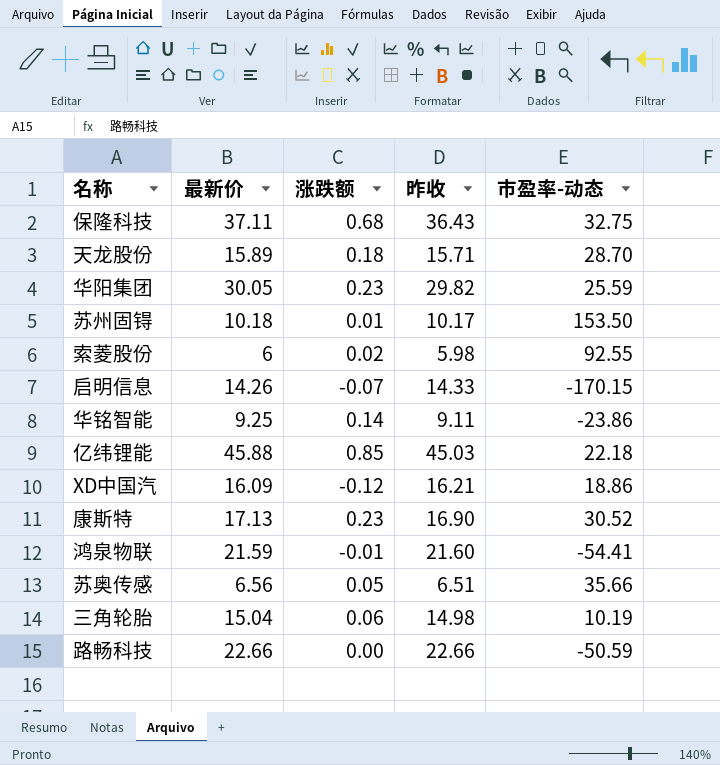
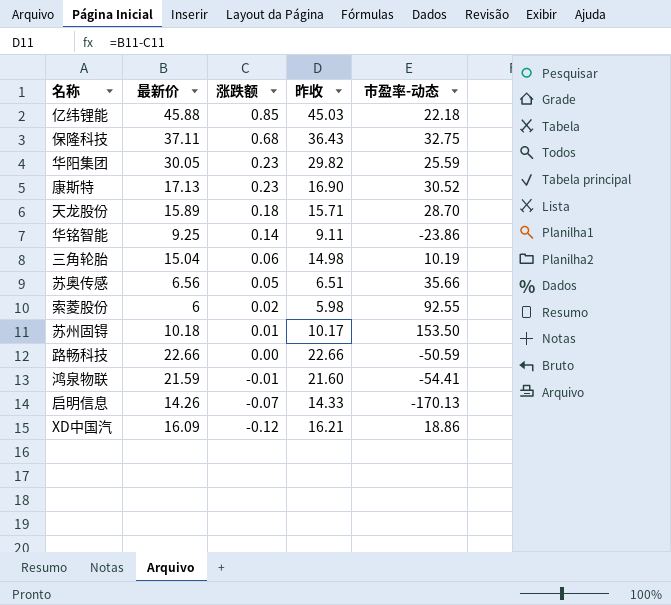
row order: none -> 涨跌额 descending
启明信息 | 市盈率-动态: -170.15 -> -170.13

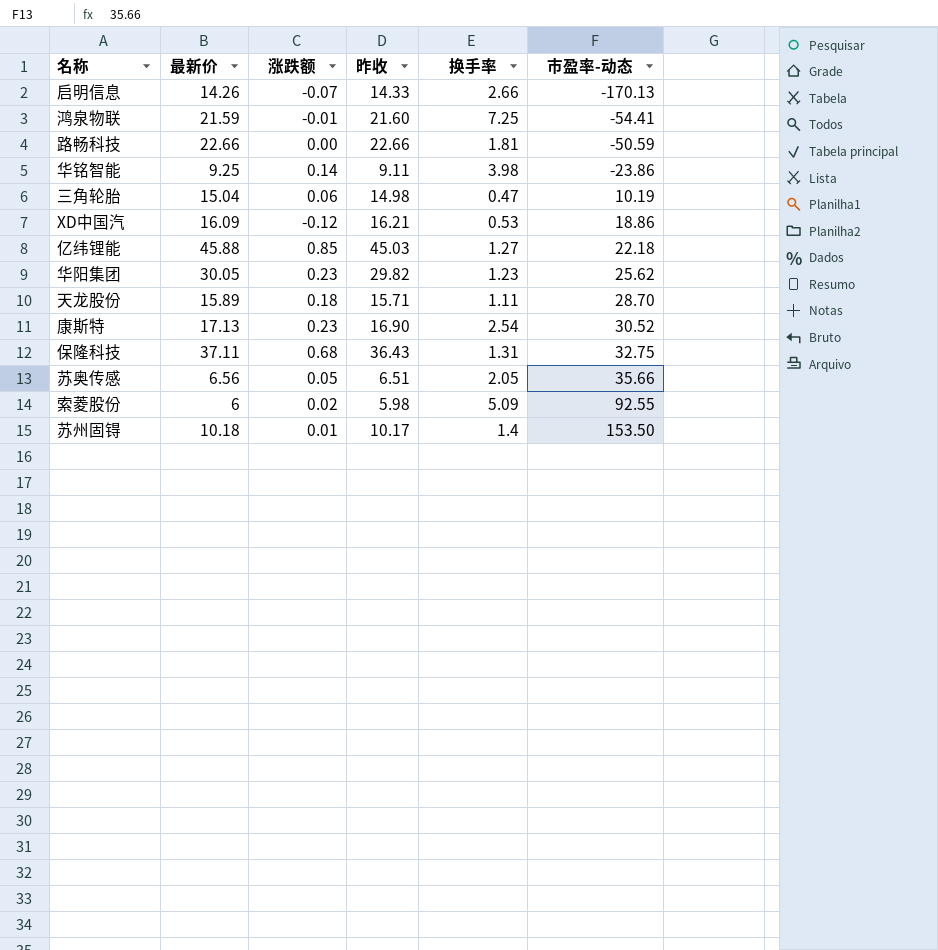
row order: 涨跌额 descending -> 市盈率-动态 ascending
column 换手率 | position: none -> 5
华阳集团 | 市盈率-动态: 25.59 -> 25.62

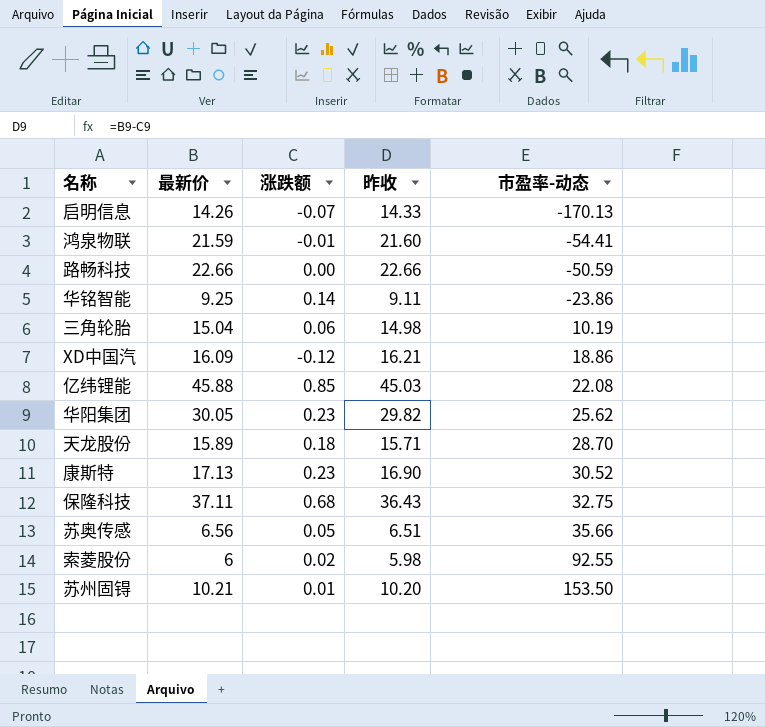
column 换手率 | position: 5 -> none
亿纬锂能 | 市盈率-动态: 22.18 -> 22.08
苏州固锝 | 最新价: 10.18 -> 10.21
苏州固锝 | 昨收: 10.17 -> 10.20

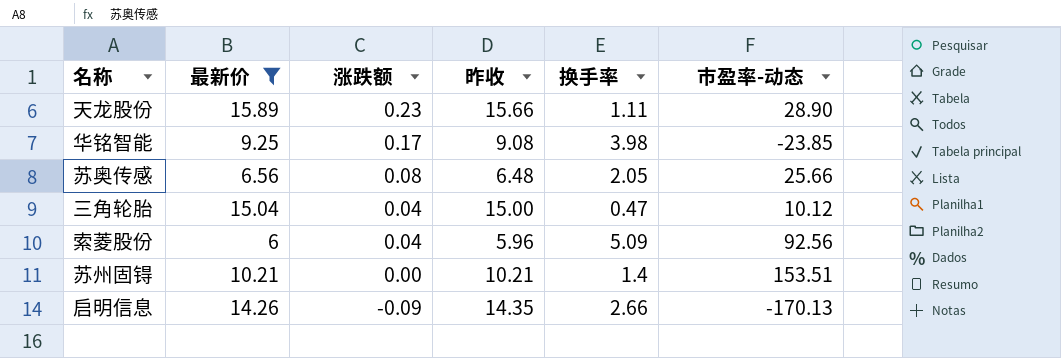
filter: none -> 最新价 <= 15.89
row order: 市盈率-动态 ascending -> 涨跌额 descending
column 换手率 | position: none -> 5
天龙股份 | 涨跌额: 0.18 -> 0.23
天龙股份 | 昨收: 15.71 -> 15.66
天龙股份 | 市盈率-动态: 28.70 -> 28.90
华铭智能 | 涨跌额: 0.14 -> 0.17
华铭智能 | 昨收: 9.11 -> 9.08
华铭智能 | 市盈率-动态: -23.86 -> -23.85
苏奥传感 | 涨跌额: 0.05 -> 0.08
苏奥传感 | 昨收: 6.51 -> 6.48
苏奥传感 | 市盈率-动态: 35.66 -> 25.66
三角轮胎 | 涨跌额: 0.06 -> 0.04
三角轮胎 | 昨收: 14.98 -> 15.00
三角轮胎 | 市盈率-动态: 10.19 -> 10.12
索菱股份 | 涨跌额: 0.02 -> 0.04
索菱股份 | 昨收: 5.98 -> 5.96
索菱股份 | 市盈率-动态: 92.55 -> 92.56
苏州固锝 | 涨跌额: 0.01 -> 0.00
苏州固锝 | 昨收: 10.20 -> 10.21
苏州固锝 | 市盈率-动态: 153.50 -> 153.51
启明信息 | 涨跌额: -0.07 -> -0.09
启明信息 | 昨收: 14.33 -> 14.35

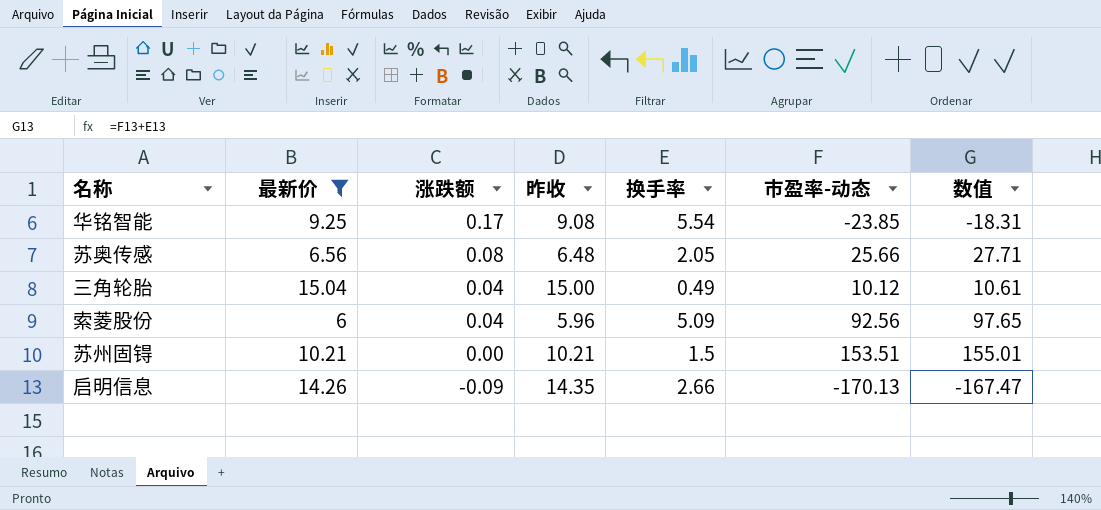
column 数值 | formula: none -> [换手率] + [市盈率-动态]
row 天龙股份: 15.89 | 0.23 | 15.66 | 1.11 | 28.90 -> none
华铭智能 | 换手率: 3.98 -> 5.54
三角轮胎 | 换手率: 0.47 -> 0.49
苏州固锝 | 换手率: 1.4 -> 1.5

